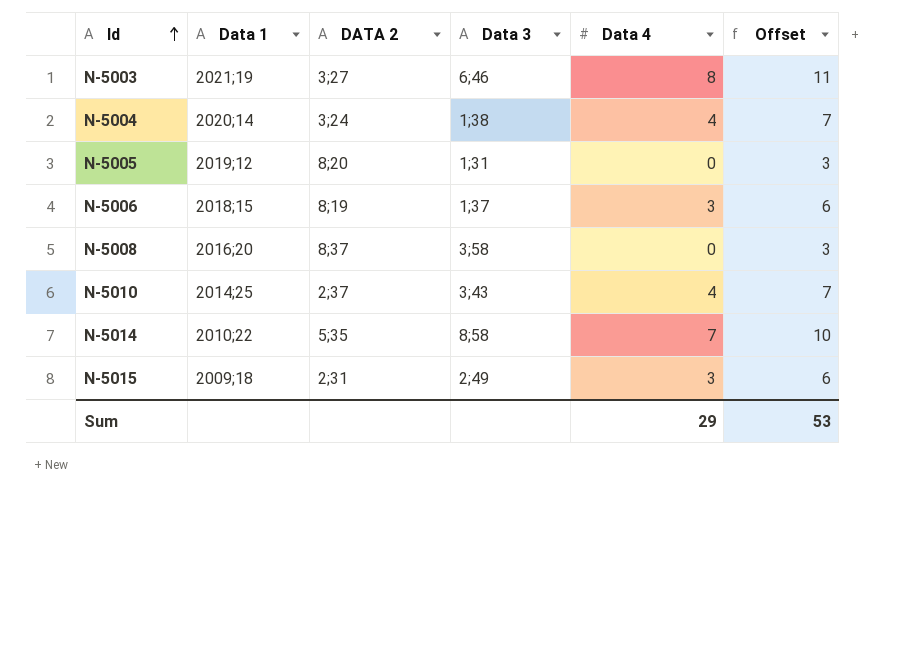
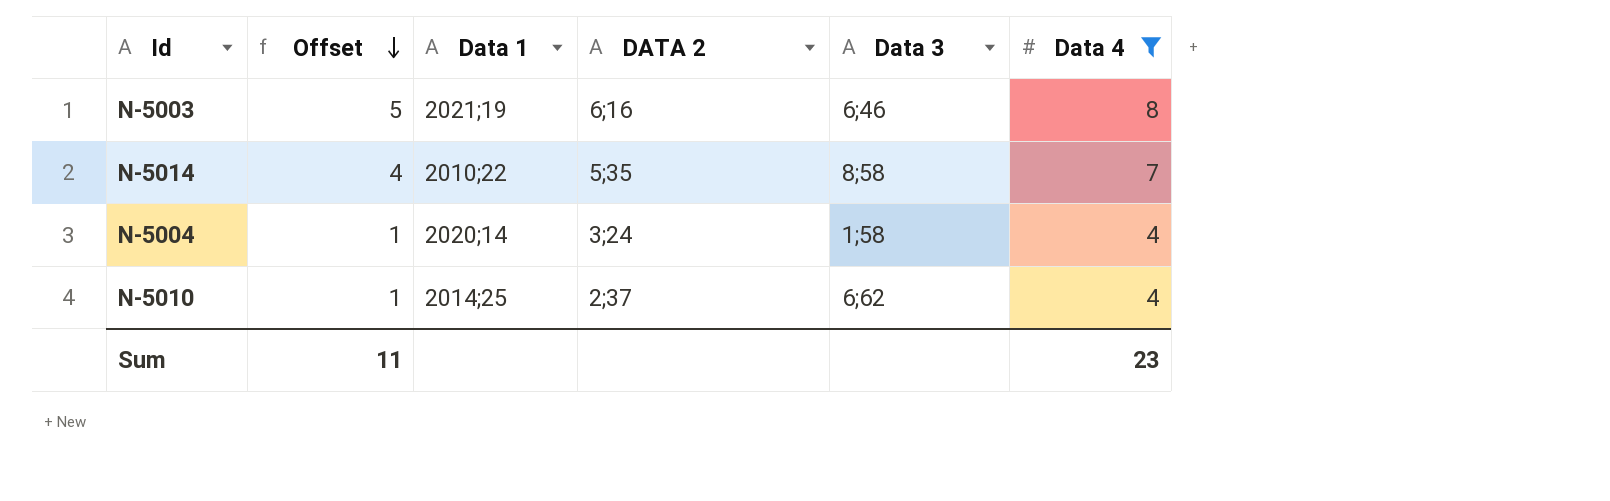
filter: none -> Data 4 >= 4
row order: Id ascending -> Offset descending
column Offset | formula: [Data 4] + 3 -> [Data 4] - 3
column Offset | position: 6 -> 2
N-5003 | DATA 2: 3;27 -> 6;16
N-5004 | Data 3: 1;38 -> 1;58
N-5010 | Data 3: 3;43 -> 6;62
Sum | Offset: 53 -> 11
Sum | Data 4: 29 -> 23

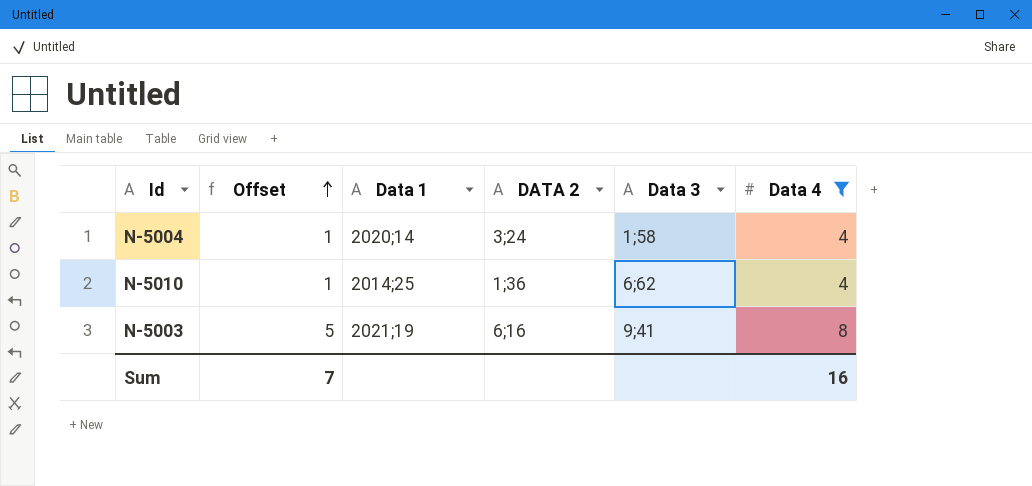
row order: Offset descending -> Offset ascending
row N-5014: 4 | 2010;22 | 5;35 | 8;58 | 7 -> none
N-5010 | DATA 2: 2;37 -> 1;36
N-5003 | Data 3: 6;46 -> 9;41
Sum | Offset: 11 -> 7
Sum | Data 4: 23 -> 16

